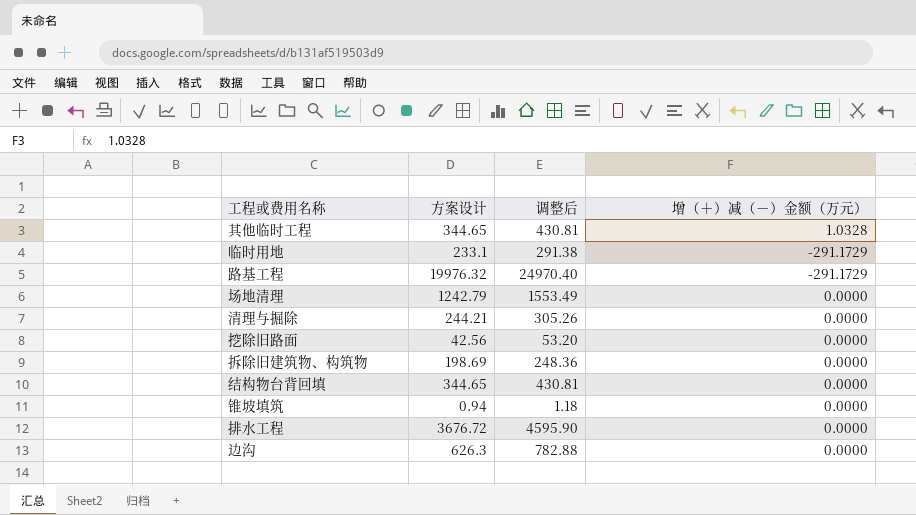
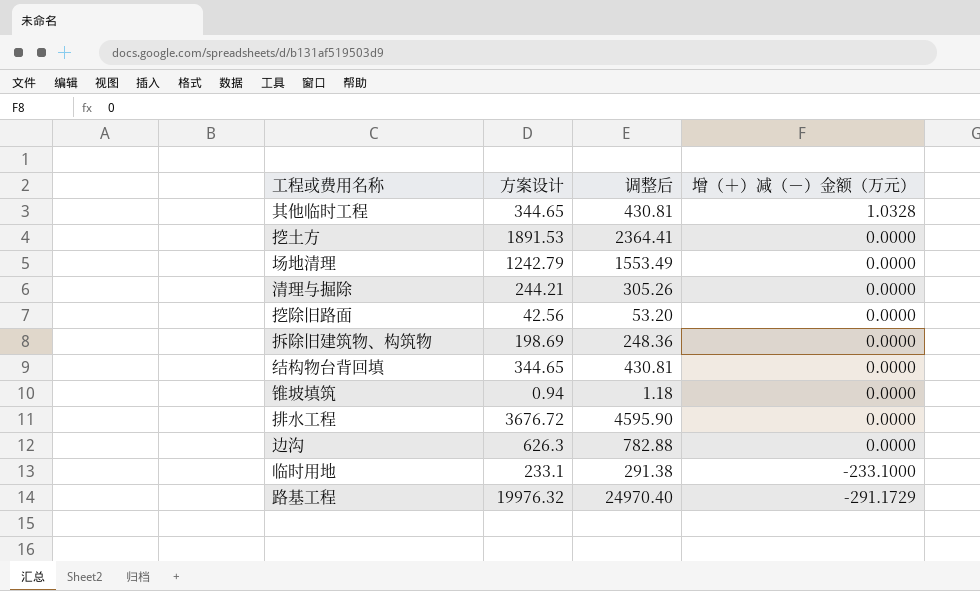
row order: none -> 增（＋）减（－）金额（万元） descending
row 挖土方: none -> 1891.53 | 2364.41 | 0.0000
临时用地 | 增（＋）减（－）金额（万元）: -291.1729 -> -233.1000

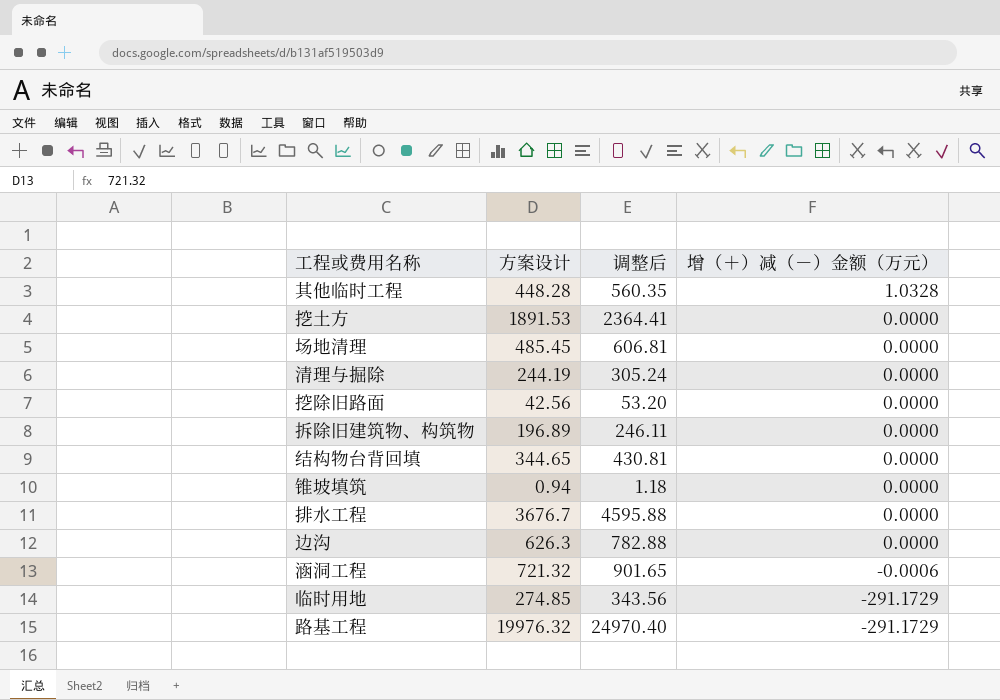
其他临时工程 | 方案设计: 344.65 -> 448.28
其他临时工程 | 调整后: 430.81 -> 560.35
场地清理 | 方案设计: 1242.79 -> 485.45
场地清理 | 调整后: 1553.49 -> 606.81
清理与掘除 | 方案设计: 244.21 -> 244.19
清理与掘除 | 调整后: 305.26 -> 305.24
拆除旧建筑物、构筑物 | 方案设计: 198.69 -> 196.89
拆除旧建筑物、构筑物 | 调整后: 248.36 -> 246.11
排水工程 | 方案设计: 3676.72 -> 3676.7
排水工程 | 调整后: 4595.90 -> 4595.88
row 涵洞工程: none -> 721.32 | 901.65 | -0.0006
临时用地 | 方案设计: 233.1 -> 274.85
临时用地 | 调整后: 291.38 -> 343.56
临时用地 | 增（＋）减（－）金额（万元）: -233.1000 -> -291.1729

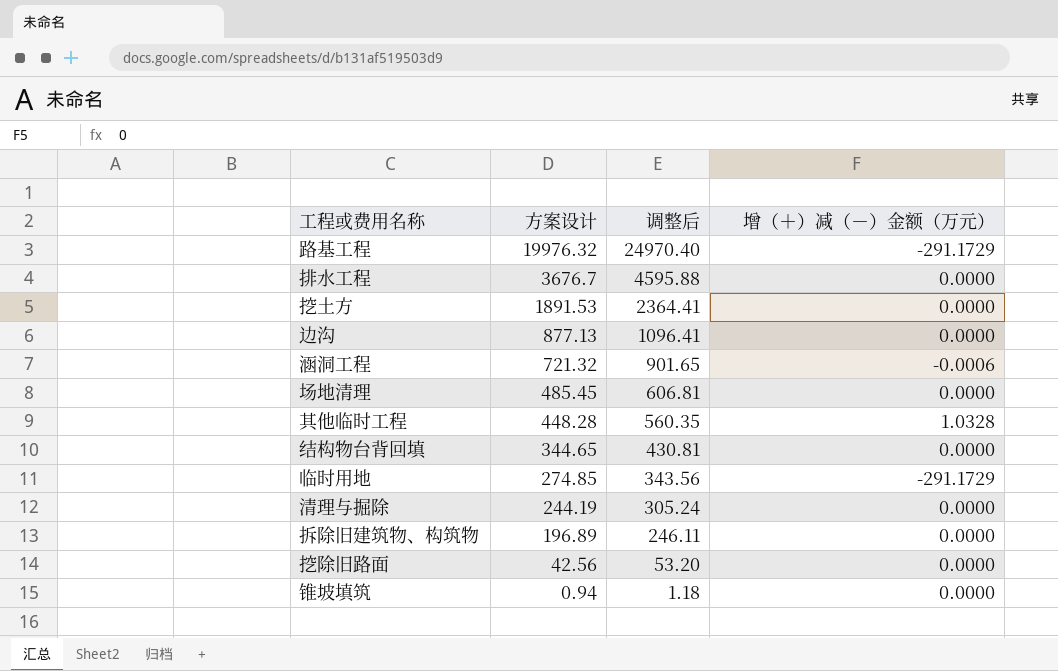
row order: 增（＋）减（－）金额（万元） descending -> 方案设计 descending
边沟 | 方案设计: 626.3 -> 877.13
边沟 | 调整后: 782.88 -> 1096.41

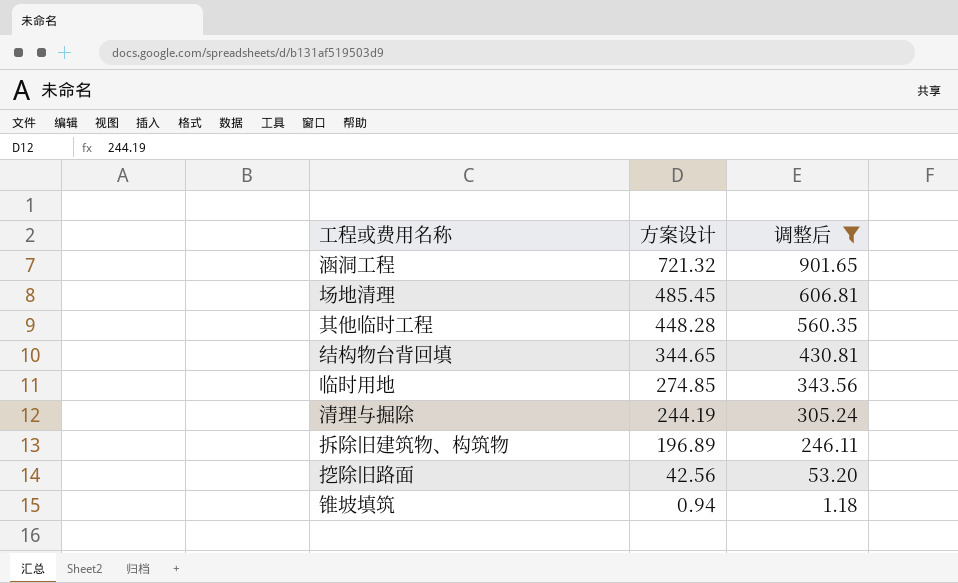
filter: none -> 调整后 <= 901.65
column 增（＋）减（－）金额（万元） | position: 4 -> none

